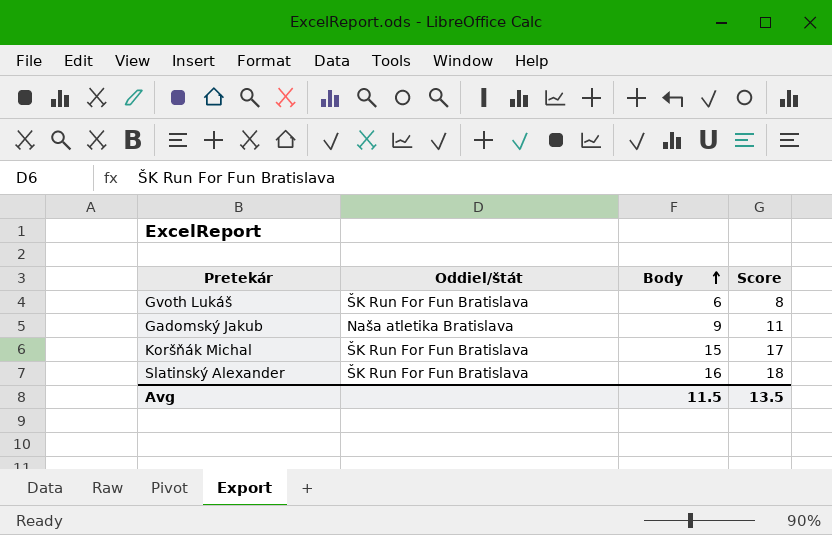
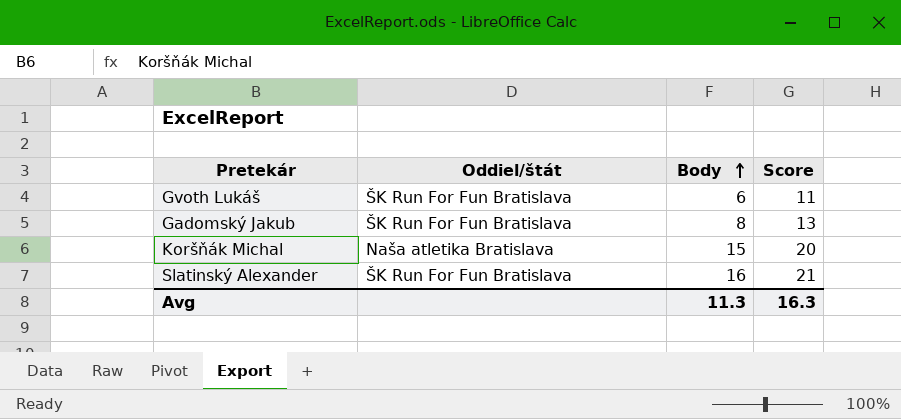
column Score | formula: [Body] + 2 -> [Body] + 5
Gadomský Jakub | Oddiel/štát: Naša atletika Bratislava -> ŠK Run For Fun Bratislava
Gadomský Jakub | Body: 9 -> 8
Koršňák Michal | Oddiel/štát: ŠK Run For Fun Bratislava -> Naša atletika Bratislava
Avg | Body: 11.5 -> 11.3
Avg | Score: 13.5 -> 16.3

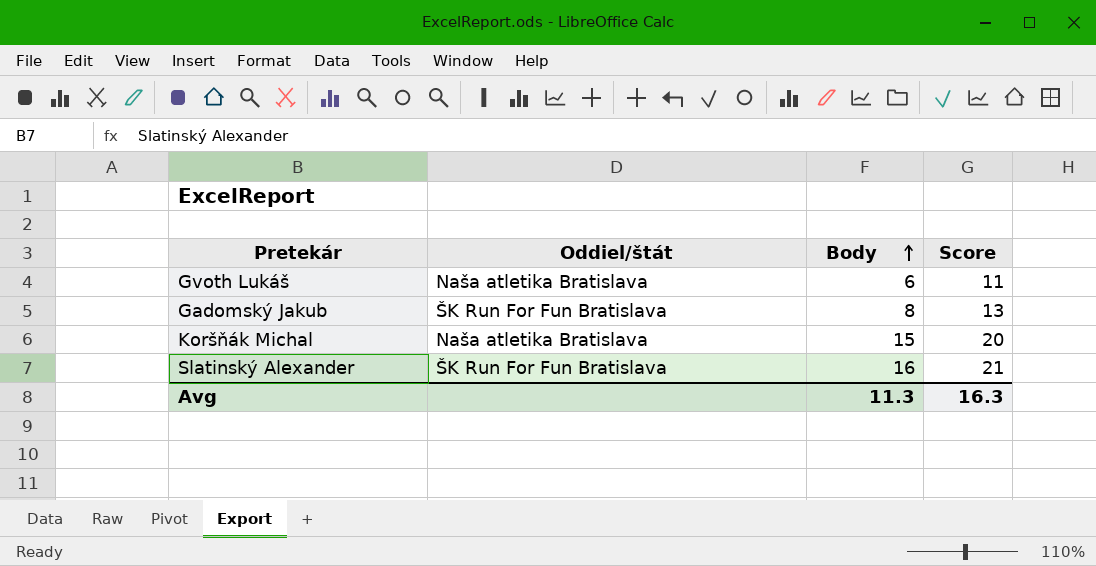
Gvoth Lukáš | Oddiel/štát: ŠK Run For Fun Bratislava -> Naša atletika Bratislava

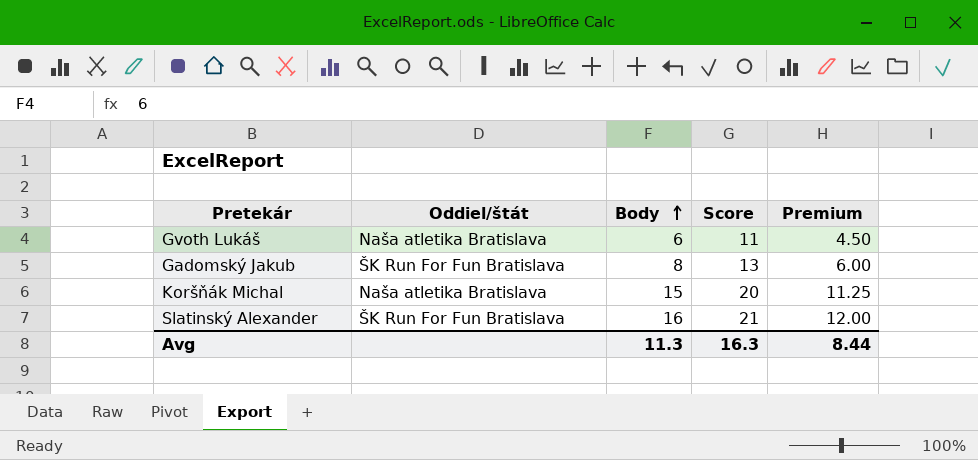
column Premium | formula: none -> [Body] * 0.75

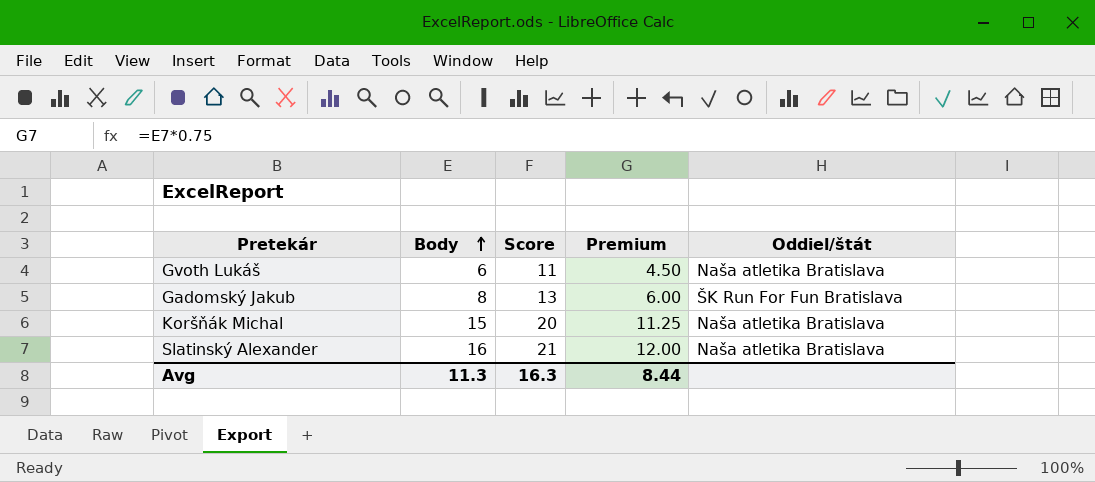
column Oddiel/štát | position: 2 -> 5
Slatinský Alexander | Oddiel/štát: ŠK Run For Fun Bratislava -> Naša atletika Bratislava

